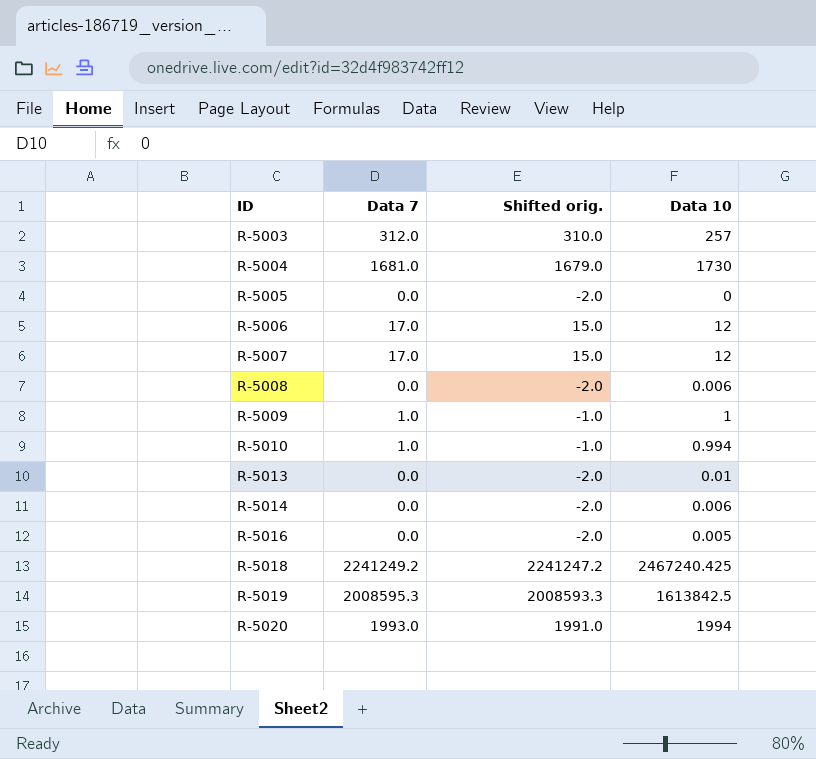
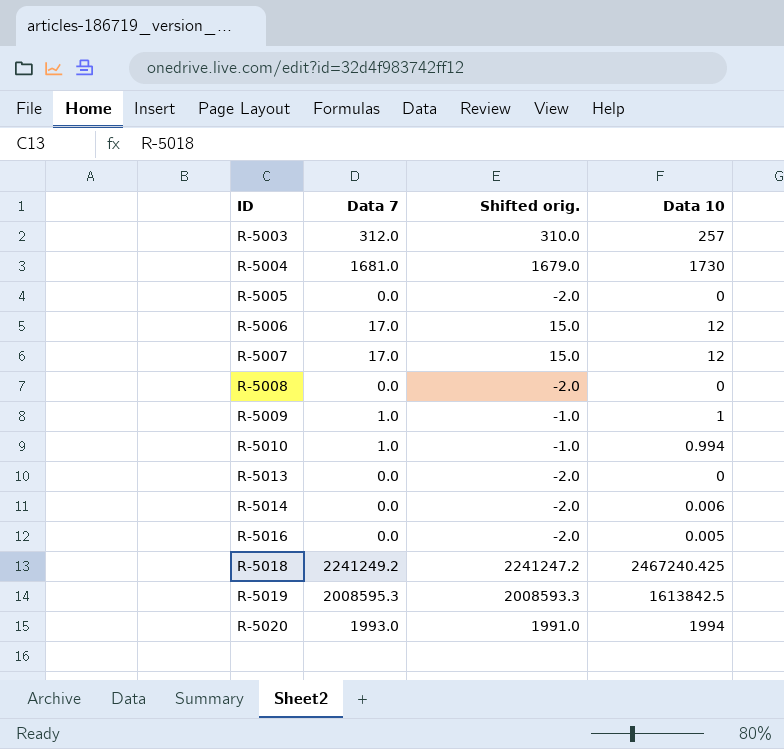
R-5008 | Data 10: 0.006 -> 0
R-5013 | Data 10: 0.01 -> 0

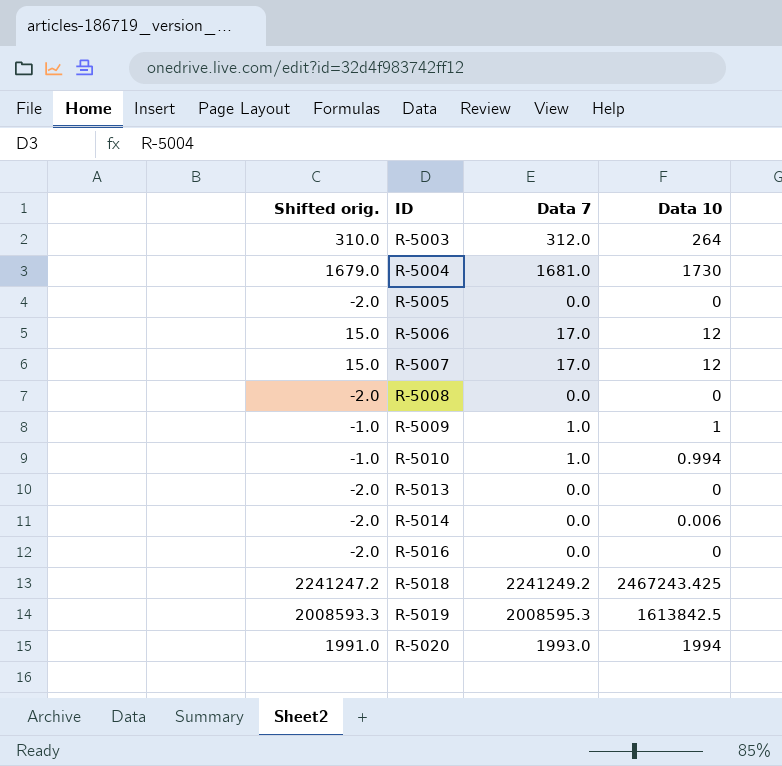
column Shifted orig. | position: 3 -> 1
R-5003 | Data 10: 257 -> 264
R-5016 | Data 10: 0.005 -> 0
R-5018 | Data 10: 2467240.425 -> 2467243.425

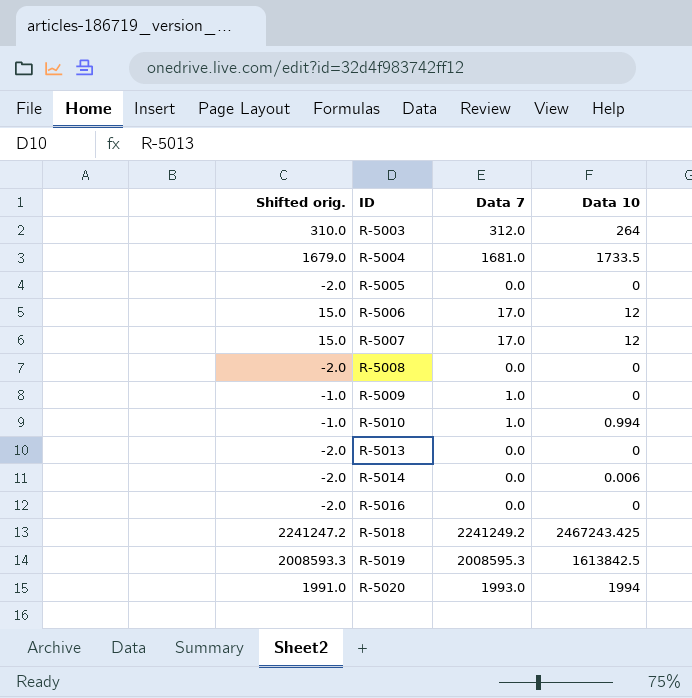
R-5004 | Data 10: 1730 -> 1733.5
R-5009 | Data 10: 1 -> 0

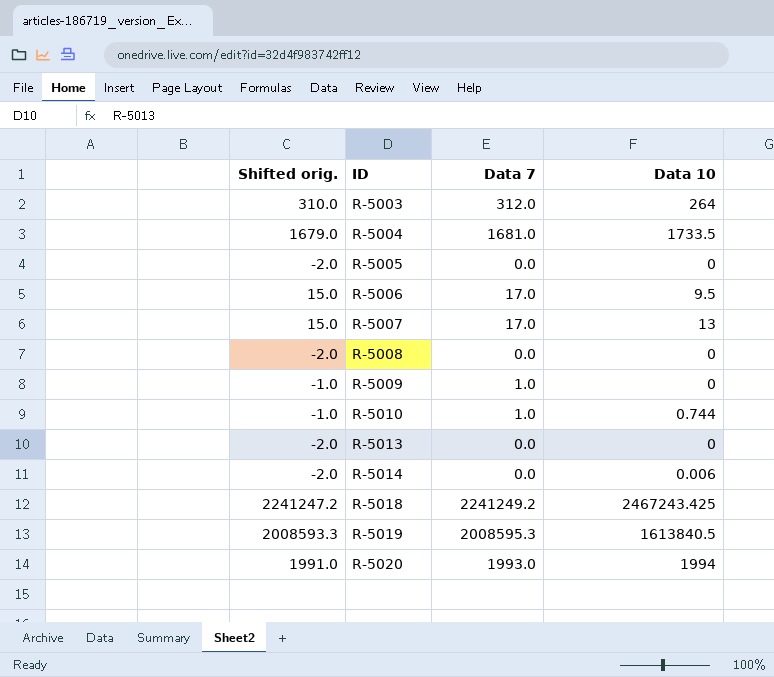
row R-5016: -2.0 | 0.0 | 0 -> none
R-5006 | Data 10: 12 -> 9.5
R-5007 | Data 10: 12 -> 13
R-5010 | Data 10: 0.994 -> 0.744
R-5019 | Data 10: 1613842.5 -> 1613840.5

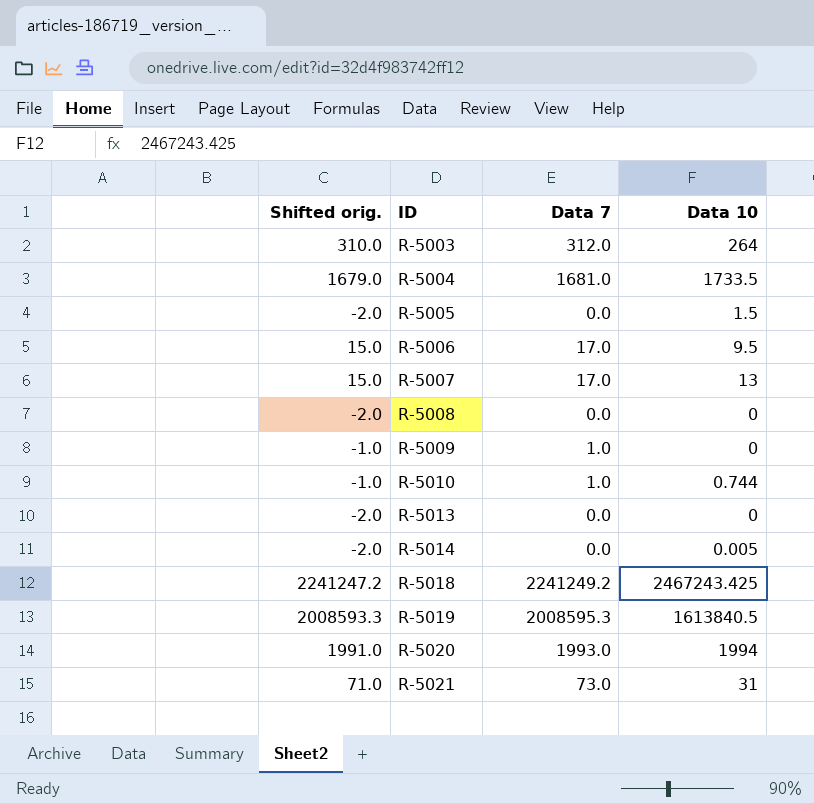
R-5005 | Data 10: 0 -> 1.5
R-5014 | Data 10: 0.006 -> 0.005
row R-5021: none -> 71.0 | 73.0 | 31

